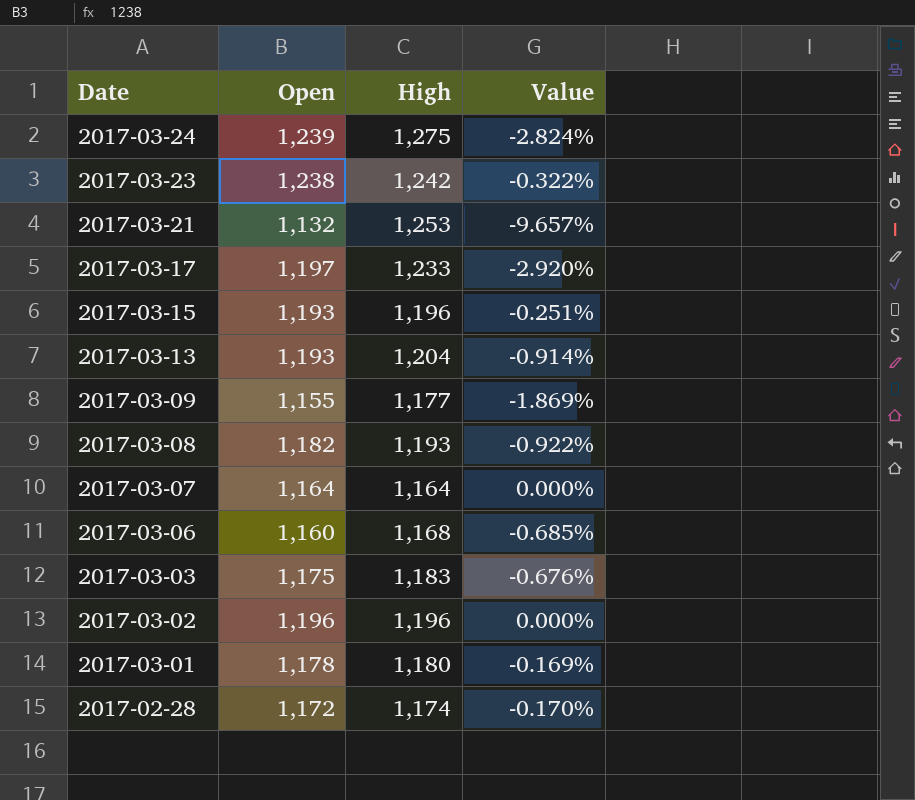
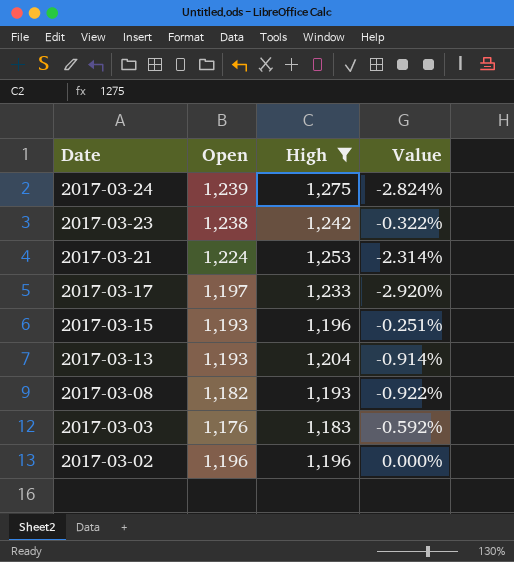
filter: none -> High >= 1,183
2017-03-21 | Open: 1,132 -> 1,224
2017-03-21 | Value: -9.657% -> -2.314%
2017-03-03 | Open: 1,175 -> 1,176
2017-03-03 | Value: -0.676% -> -0.592%

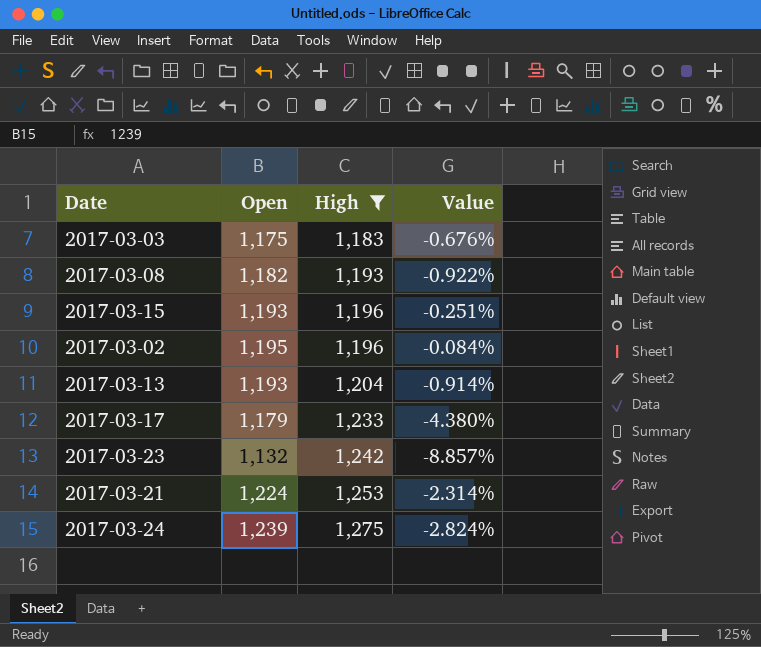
row order: Date descending -> High ascending
2017-03-03 | Open: 1,176 -> 1,175
2017-03-03 | Value: -0.592% -> -0.676%
2017-03-02 | Open: 1,196 -> 1,195
2017-03-02 | Value: 0.000% -> -0.084%
2017-03-17 | Open: 1,197 -> 1,179
2017-03-17 | Value: -2.920% -> -4.380%
2017-03-23 | Open: 1,238 -> 1,132
2017-03-23 | Value: -0.322% -> -8.857%

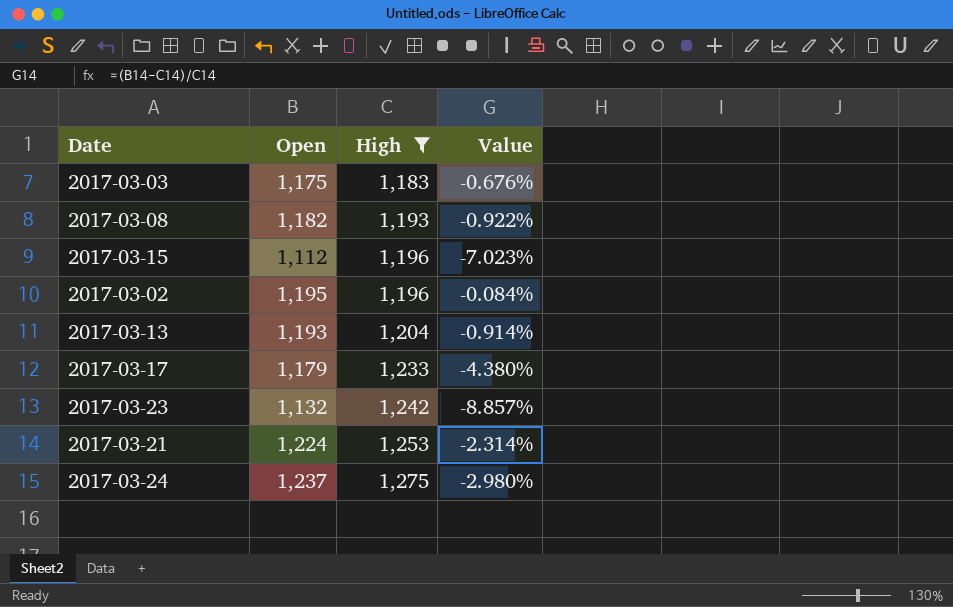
2017-03-15 | Open: 1,193 -> 1,112
2017-03-15 | Value: -0.251% -> -7.023%
2017-03-24 | Open: 1,239 -> 1,237
2017-03-24 | Value: -2.824% -> -2.980%

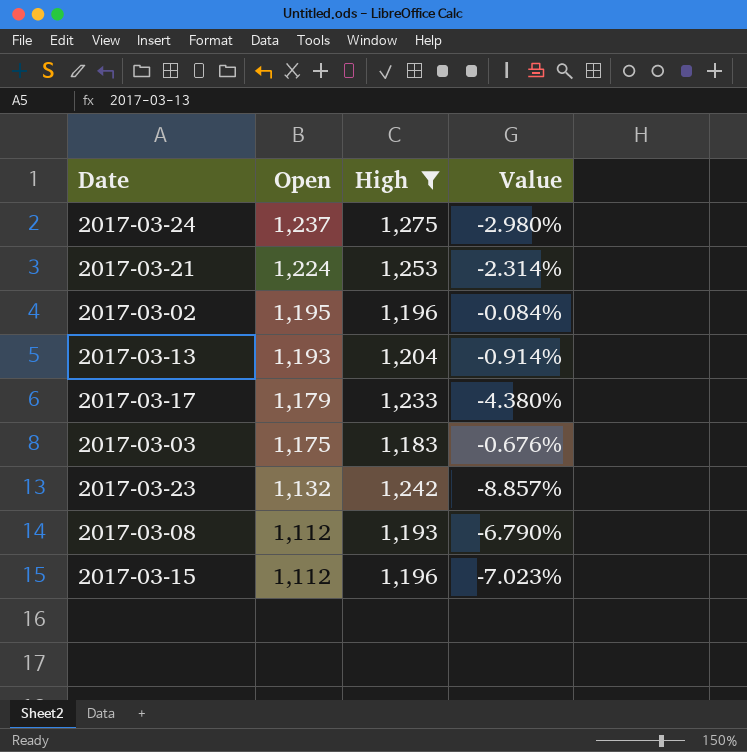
row order: High ascending -> Open descending
2017-03-08 | Open: 1,182 -> 1,112
2017-03-08 | Value: -0.922% -> -6.790%

